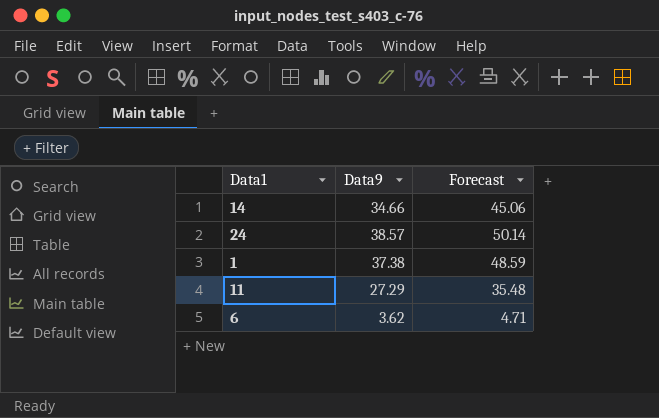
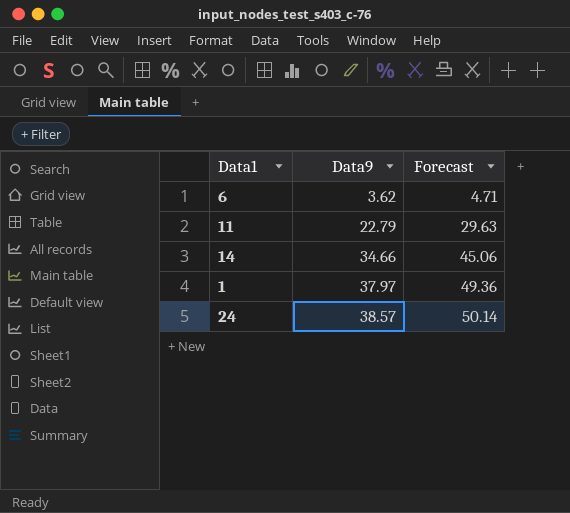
row order: none -> Data9 ascending
11 | Data9: 27.29 -> 22.79
11 | Forecast: 35.48 -> 29.63
1 | Data9: 37.38 -> 37.97
1 | Forecast: 48.59 -> 49.36

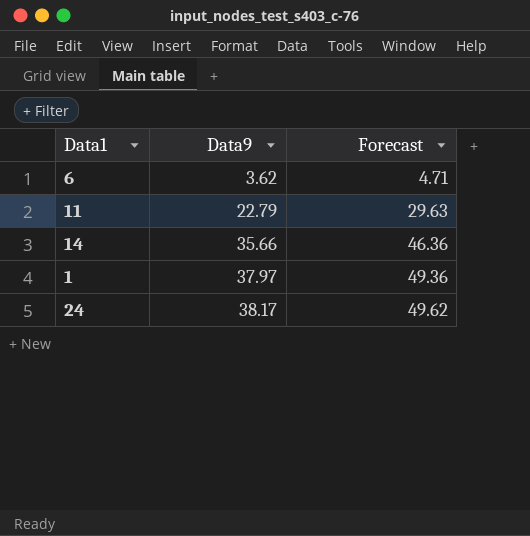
14 | Data9: 34.66 -> 35.66
14 | Forecast: 45.06 -> 46.36
24 | Data9: 38.57 -> 38.17
24 | Forecast: 50.14 -> 49.62

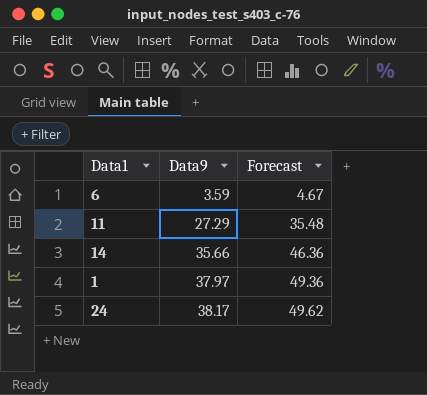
6 | Data9: 3.62 -> 3.59
6 | Forecast: 4.71 -> 4.67
11 | Data9: 22.79 -> 27.29
11 | Forecast: 29.63 -> 35.48

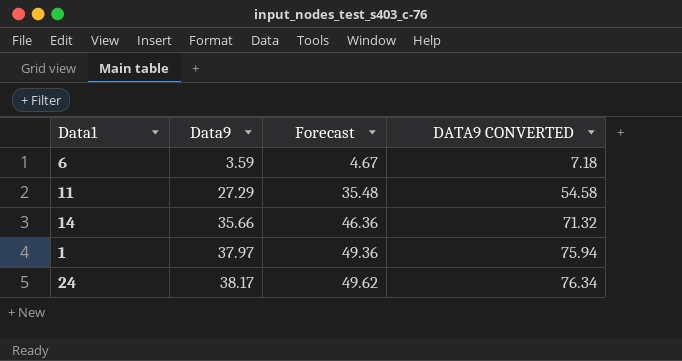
column DATA9 CONVERTED | formula: none -> [Data9] * 2

